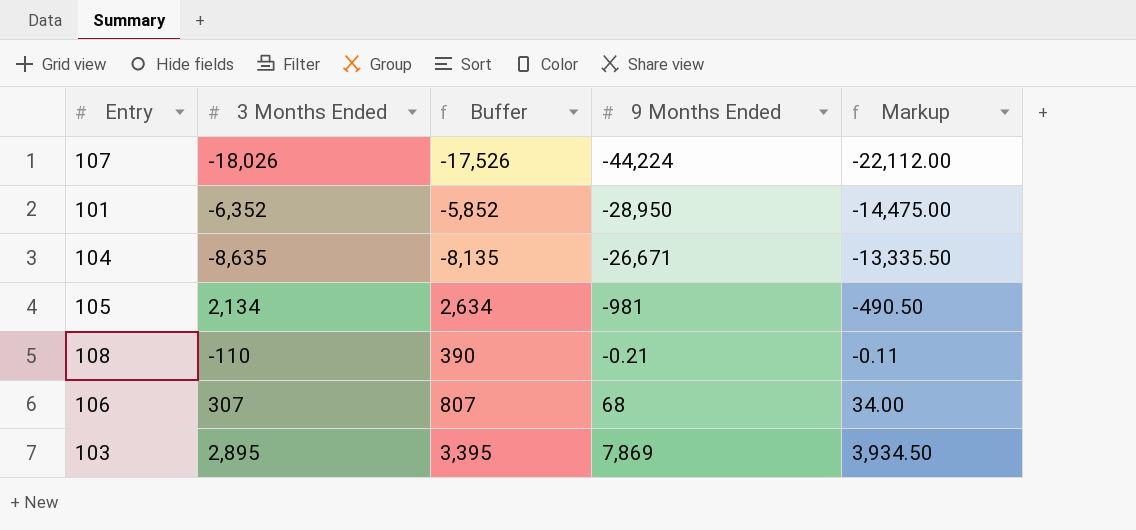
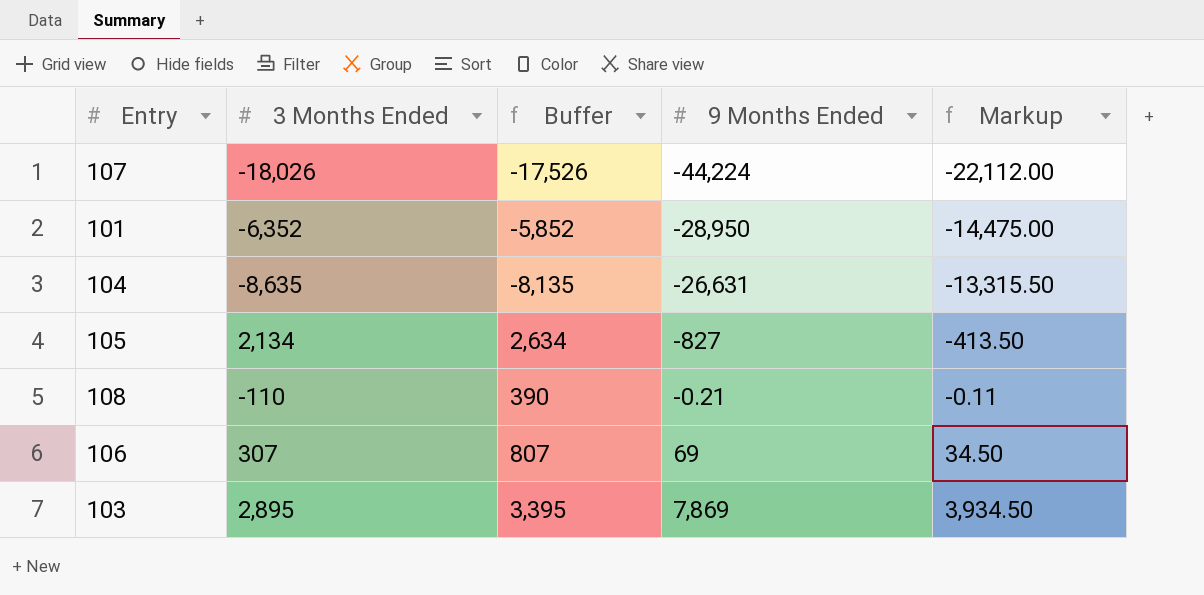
104 | 9 Months Ended: -26,671 -> -26,631
104 | Markup: -13,335.50 -> -13,315.50
105 | 9 Months Ended: -981 -> -827
105 | Markup: -490.50 -> -413.50
106 | 9 Months Ended: 68 -> 69
106 | Markup: 34.00 -> 34.50

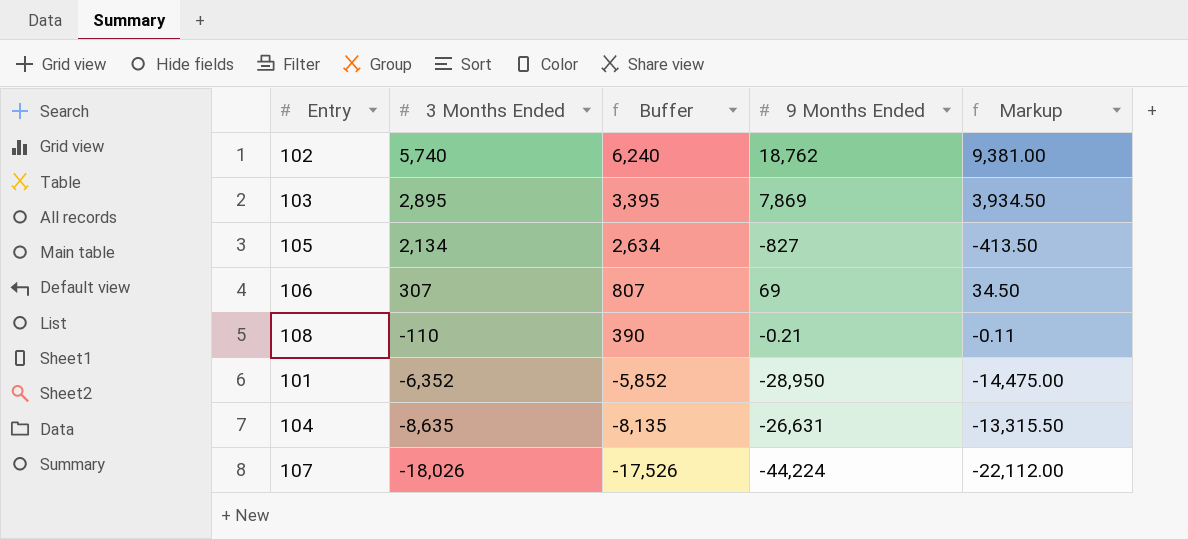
row order: 9 Months Ended ascending -> 3 Months Ended descending
row 102: none -> 5,740 | 6,240 | 18,762 | 9,381.00

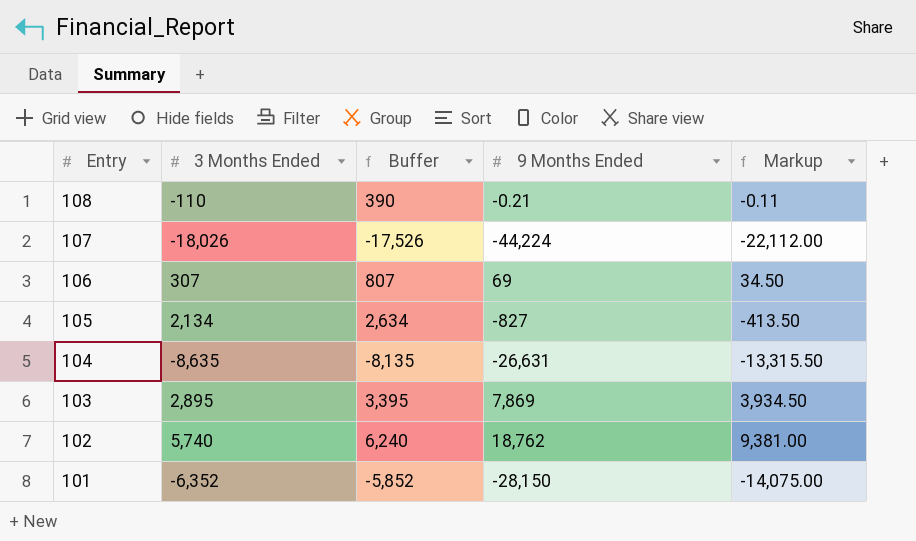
row order: 3 Months Ended descending -> Entry descending
101 | 9 Months Ended: -28,950 -> -28,150
101 | Markup: -14,475.00 -> -14,075.00

